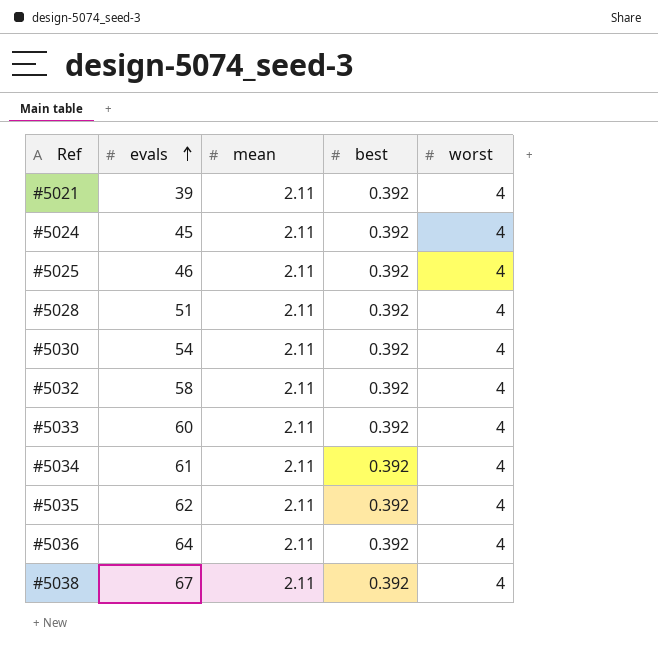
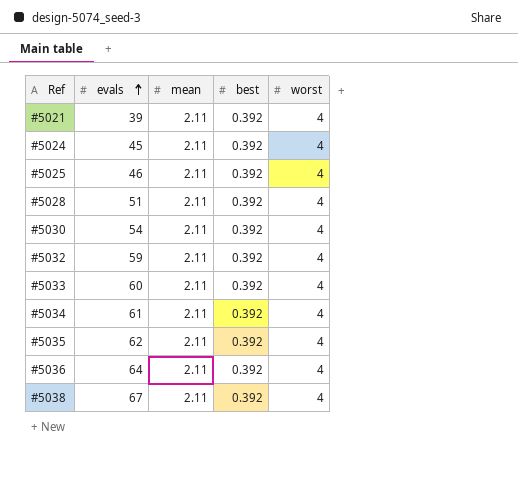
#5032 | evals: 58 -> 59

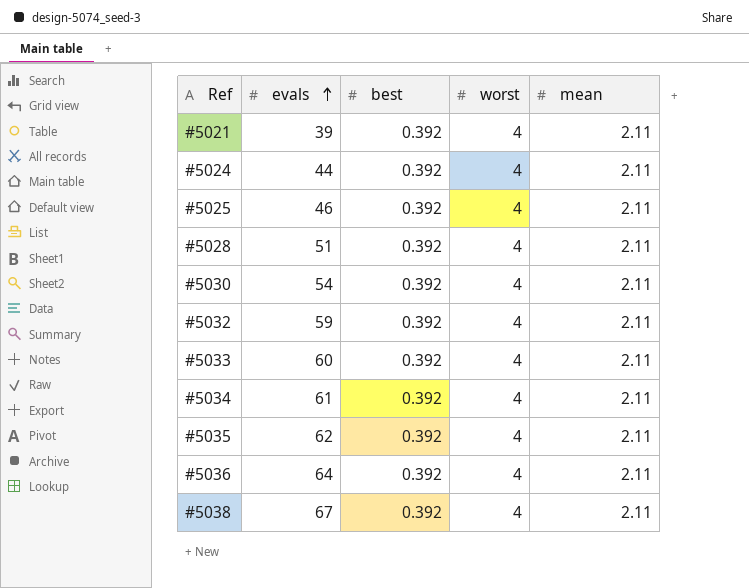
column mean | position: 3 -> 5
#5024 | evals: 45 -> 44

